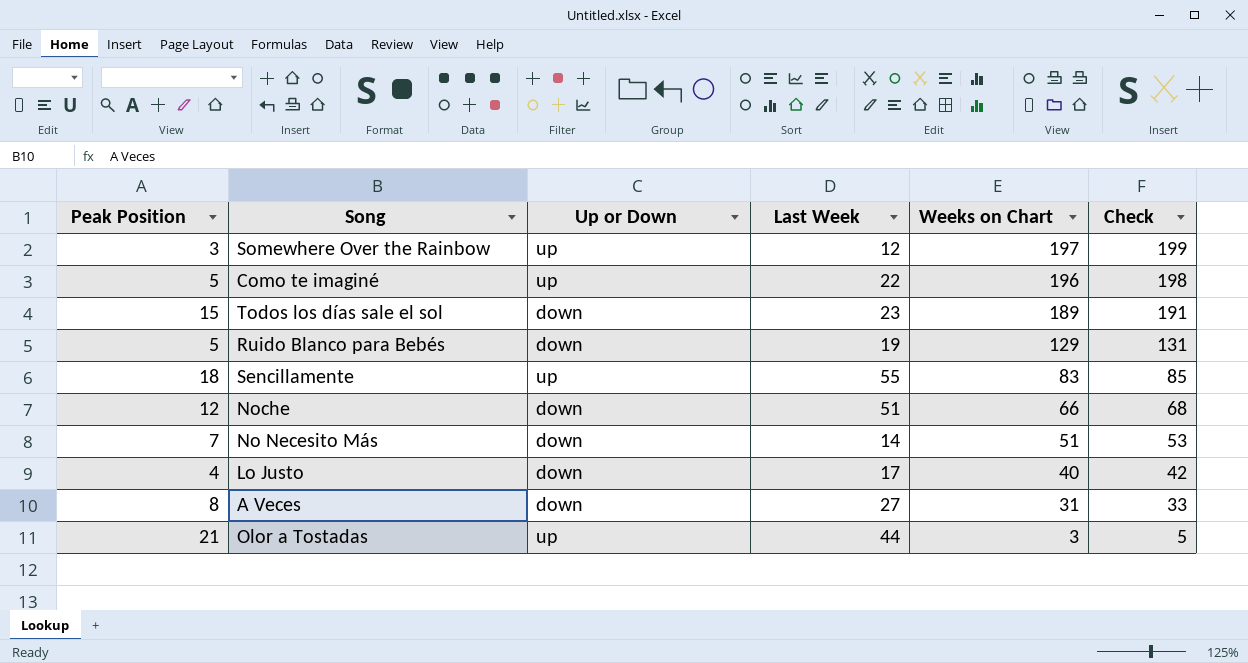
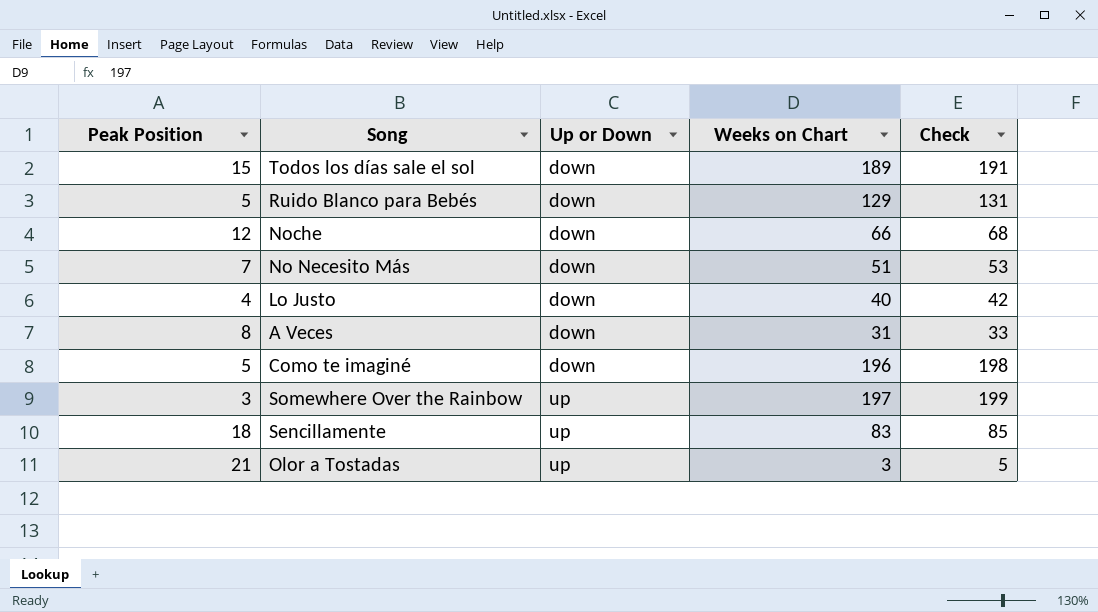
row order: Weeks on Chart descending -> Up or Down ascending
column Last Week | position: 4 -> none
Como te imaginé | Up or Down: up -> down

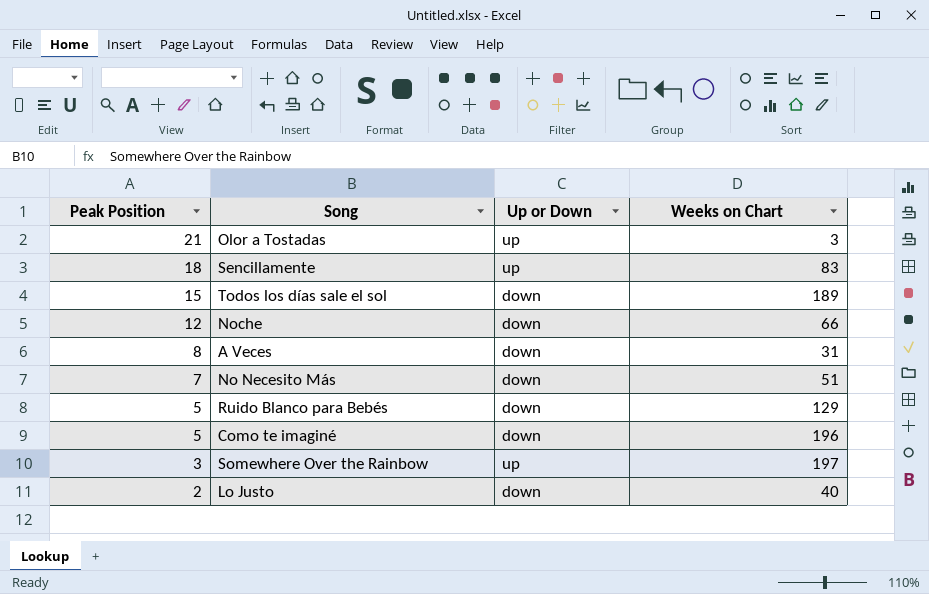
row order: Up or Down ascending -> Peak Position descending
column Check | formula: [Weeks on Chart] + 2 -> none
Lo Justo | Peak Position: 4 -> 2

